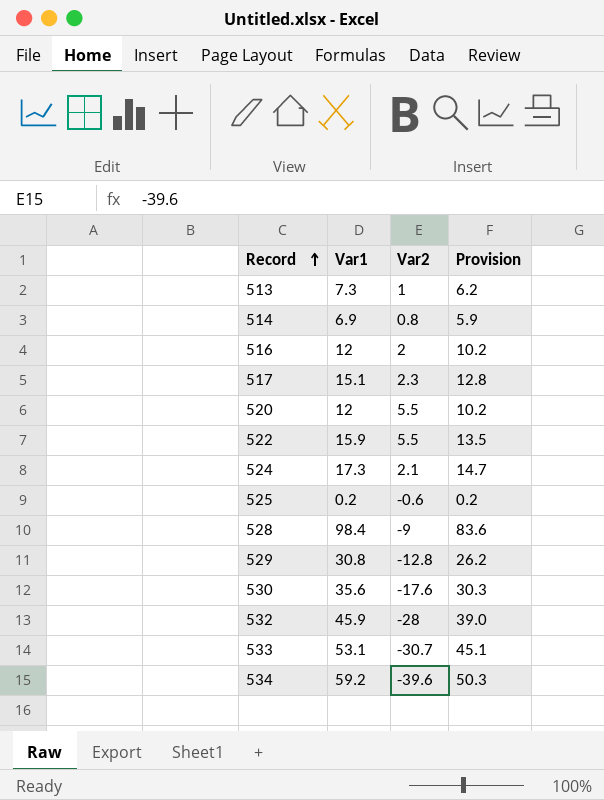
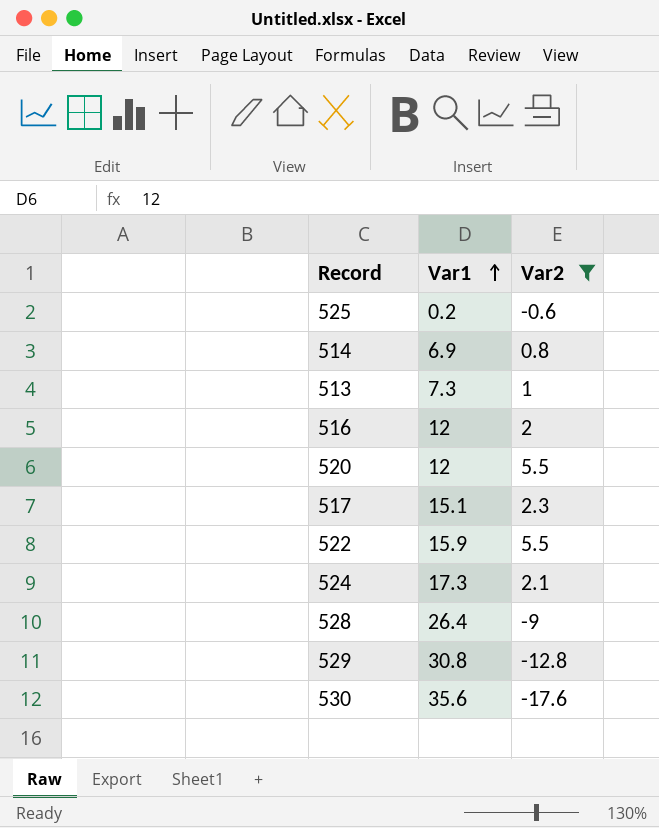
filter: none -> Var2 >= -17.6
row order: Record ascending -> Var1 ascending
column Provision | formula: [Var1] * 0.85 -> none
528 | Var1: 98.4 -> 26.4

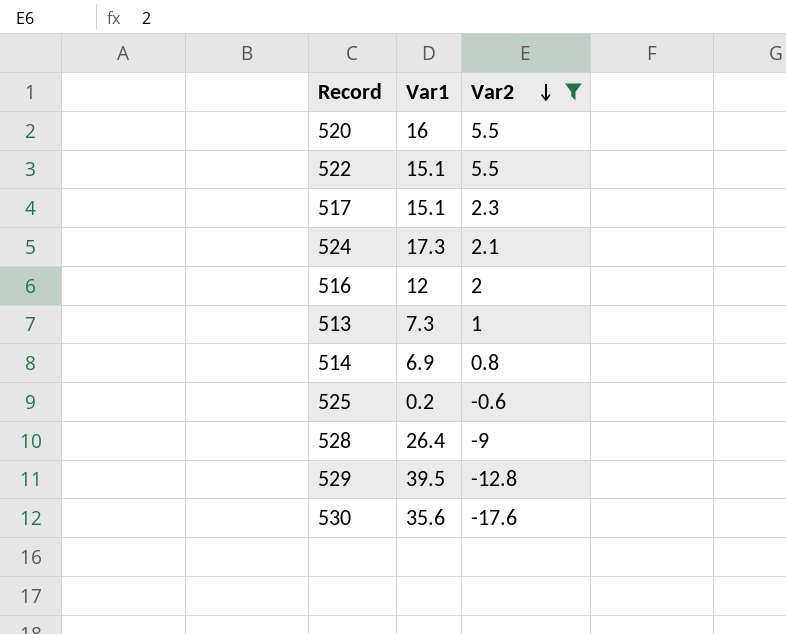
row order: Var1 ascending -> Var2 descending
520 | Var1: 12 -> 16
522 | Var1: 15.9 -> 15.1
529 | Var1: 30.8 -> 39.5

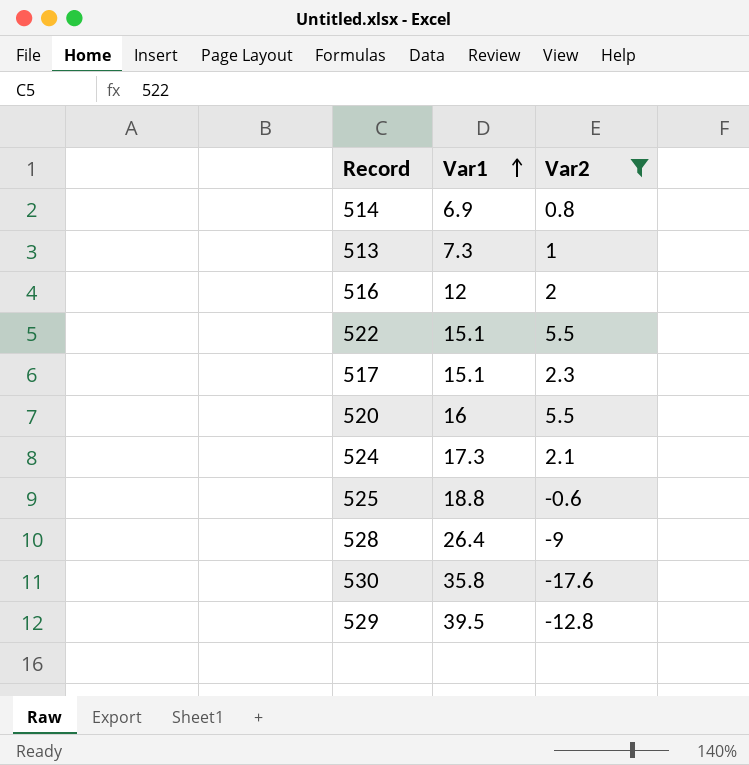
row order: Var2 descending -> Var1 ascending
525 | Var1: 0.2 -> 18.8
530 | Var1: 35.6 -> 35.8

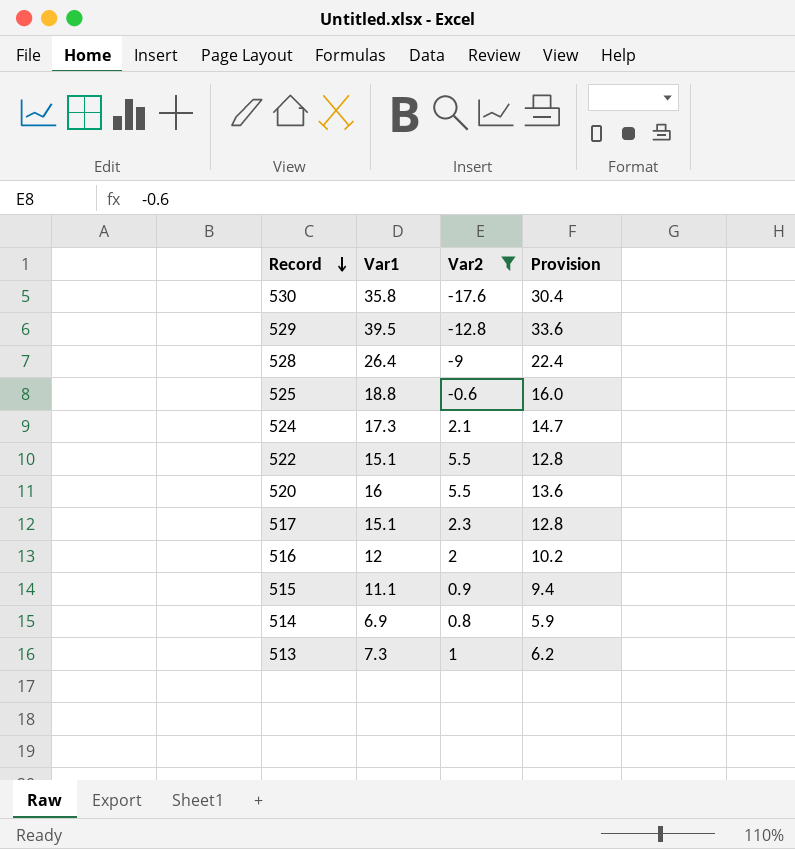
row order: Var1 ascending -> Record descending
column Provision | formula: none -> [Var1] * 0.85
row 515: none -> 11.1 | 0.9 | 9.4

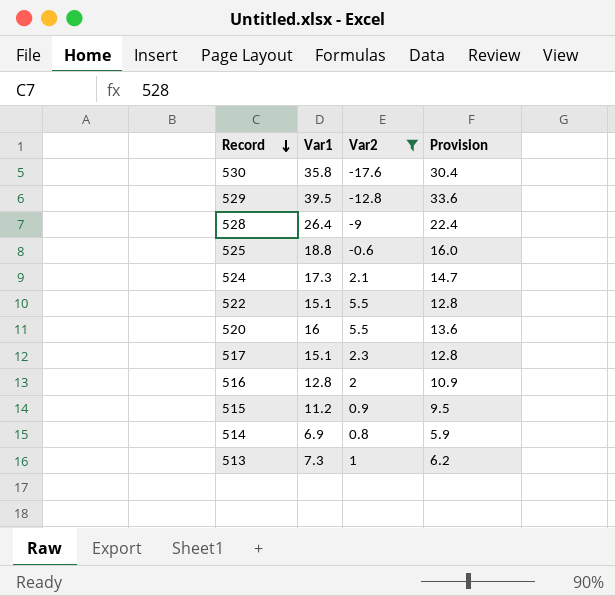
516 | Var1: 12 -> 12.8
516 | Provision: 10.2 -> 10.9
515 | Var1: 11.1 -> 11.2
515 | Provision: 9.4 -> 9.5

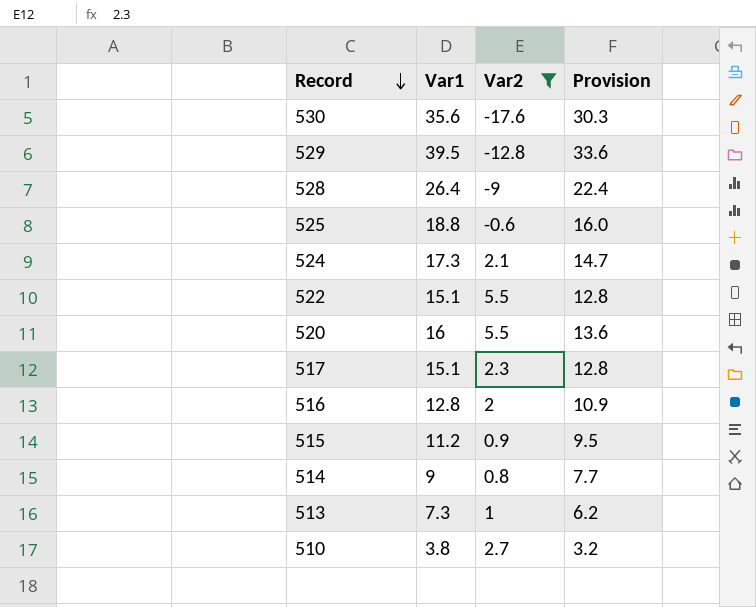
530 | Var1: 35.8 -> 35.6
530 | Provision: 30.4 -> 30.3
514 | Var1: 6.9 -> 9
514 | Provision: 5.9 -> 7.7
row 510: none -> 3.8 | 2.7 | 3.2

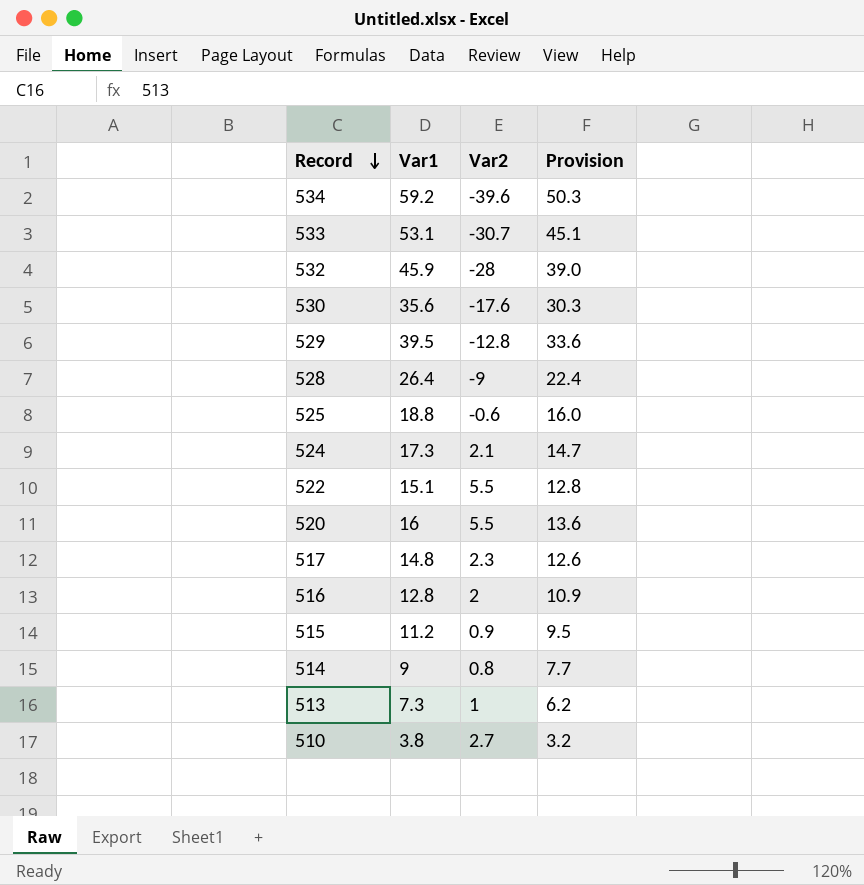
filter: Var2 >= -17.6 -> none
517 | Var1: 15.1 -> 14.8
517 | Provision: 12.8 -> 12.6

